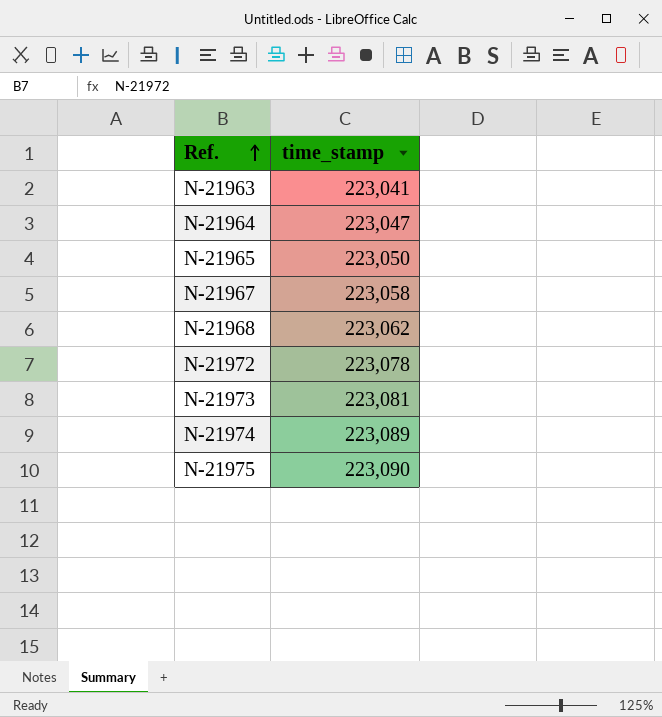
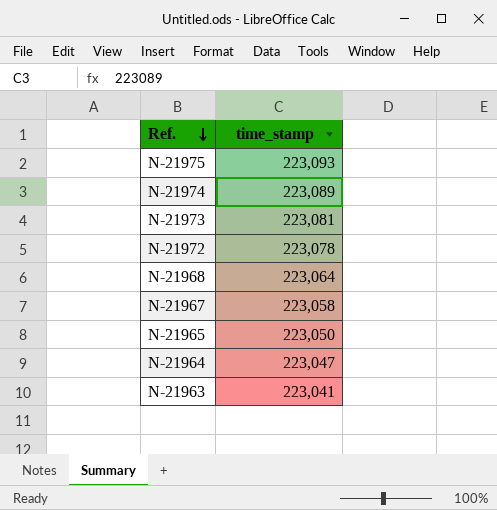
row order: Ref. ascending -> Ref. descending
N-21975 | time_stamp: 223,090 -> 223,093
N-21968 | time_stamp: 223,062 -> 223,064

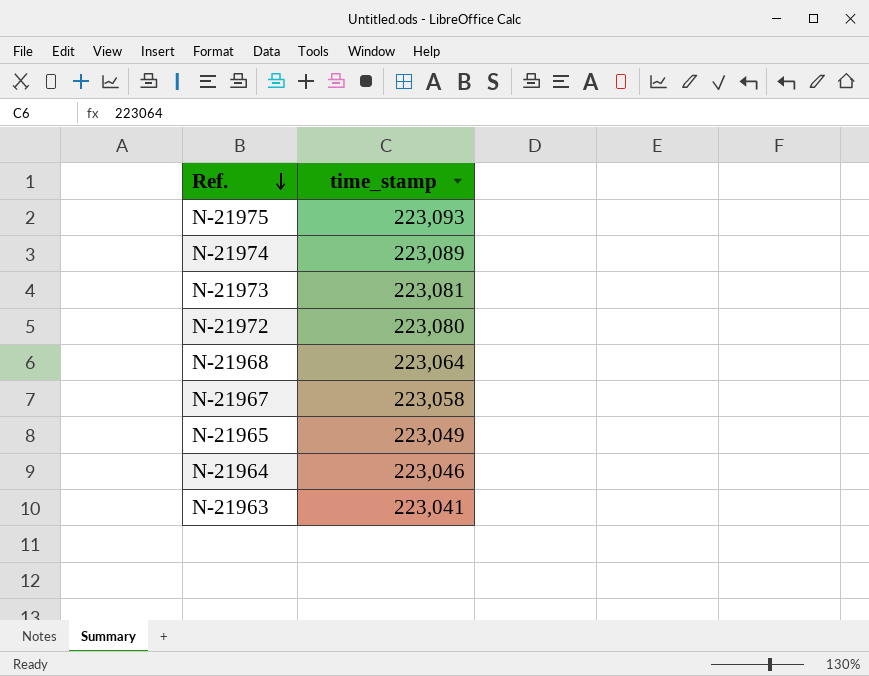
N-21972 | time_stamp: 223,078 -> 223,080
N-21965 | time_stamp: 223,050 -> 223,049
N-21964 | time_stamp: 223,047 -> 223,046

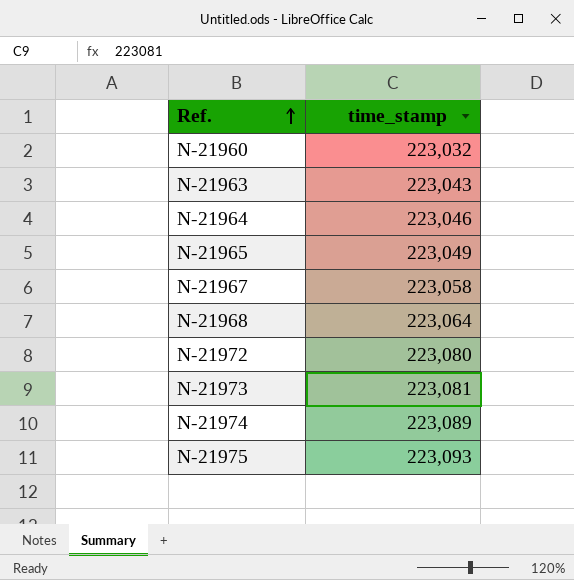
row order: Ref. descending -> Ref. ascending
row N-21960: none -> 223,032
N-21963 | time_stamp: 223,041 -> 223,043

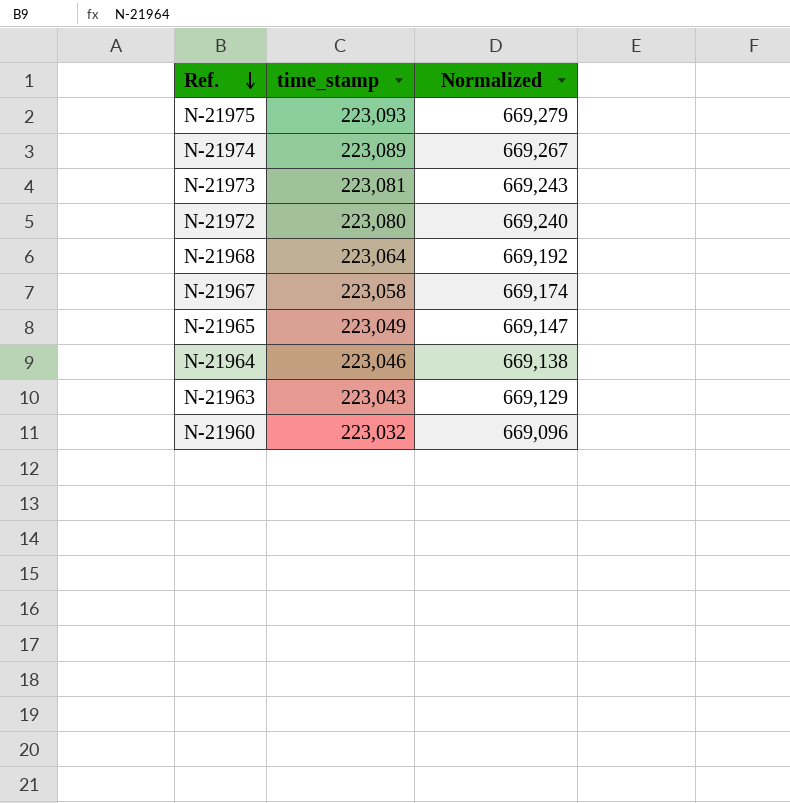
row order: Ref. ascending -> Ref. descending
column Normalized | formula: none -> [time_stamp] * 3

